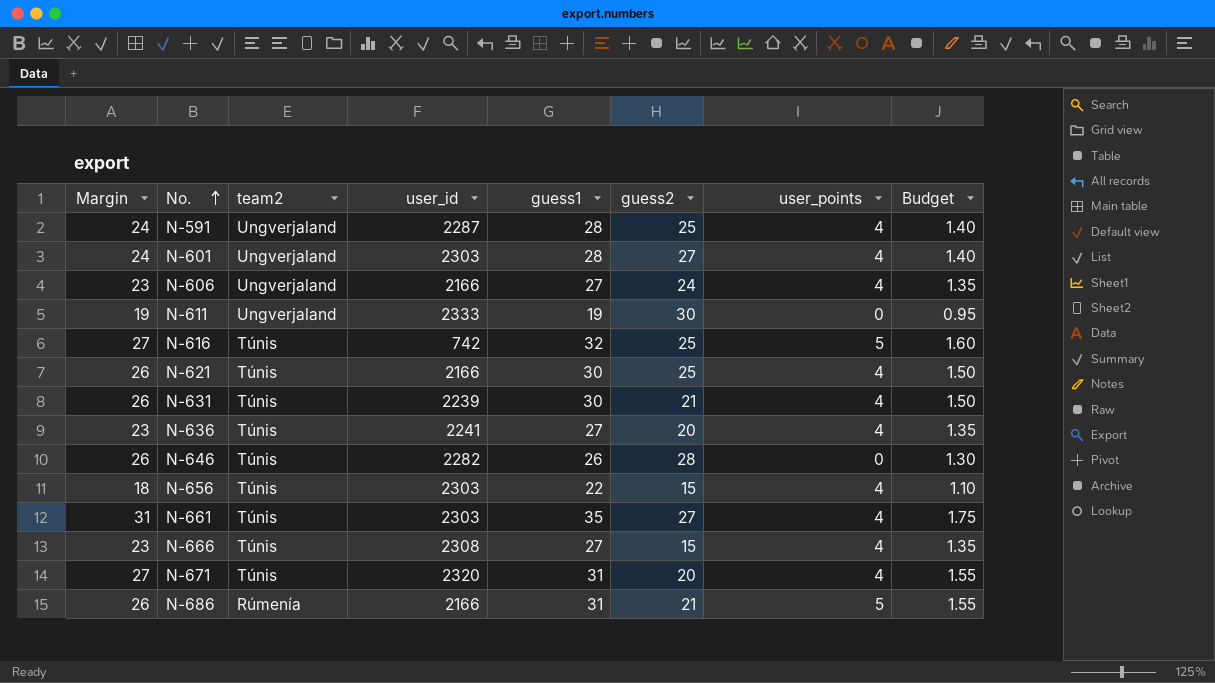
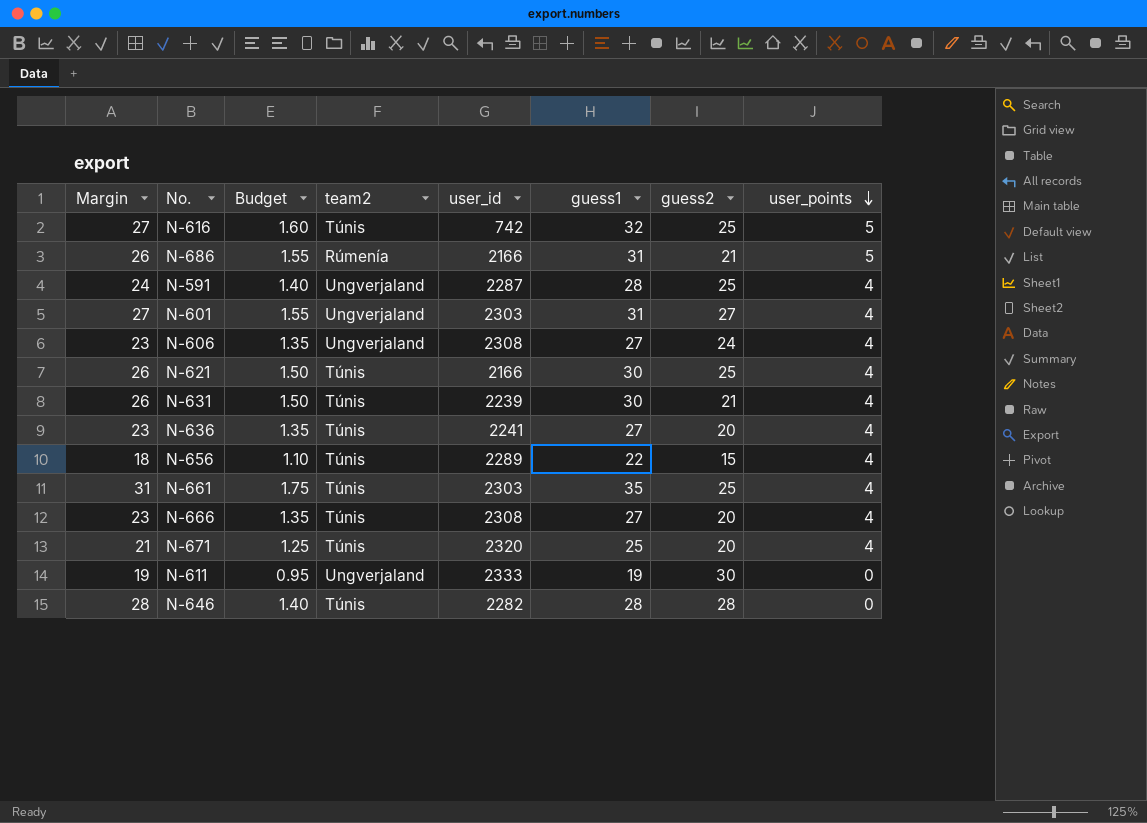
row order: No. ascending -> user_points descending
column Budget | position: 8 -> 3
N-601 | Margin: 24 -> 27
N-601 | Budget: 1.40 -> 1.55
N-601 | guess1: 28 -> 31
N-606 | user_id: 2166 -> 2308
N-656 | user_id: 2303 -> 2289
N-661 | guess2: 27 -> 25
N-666 | guess2: 15 -> 20
N-671 | Margin: 27 -> 21
N-671 | Budget: 1.55 -> 1.25
N-671 | guess1: 31 -> 25
N-646 | Margin: 26 -> 28
N-646 | Budget: 1.30 -> 1.40
N-646 | guess1: 26 -> 28

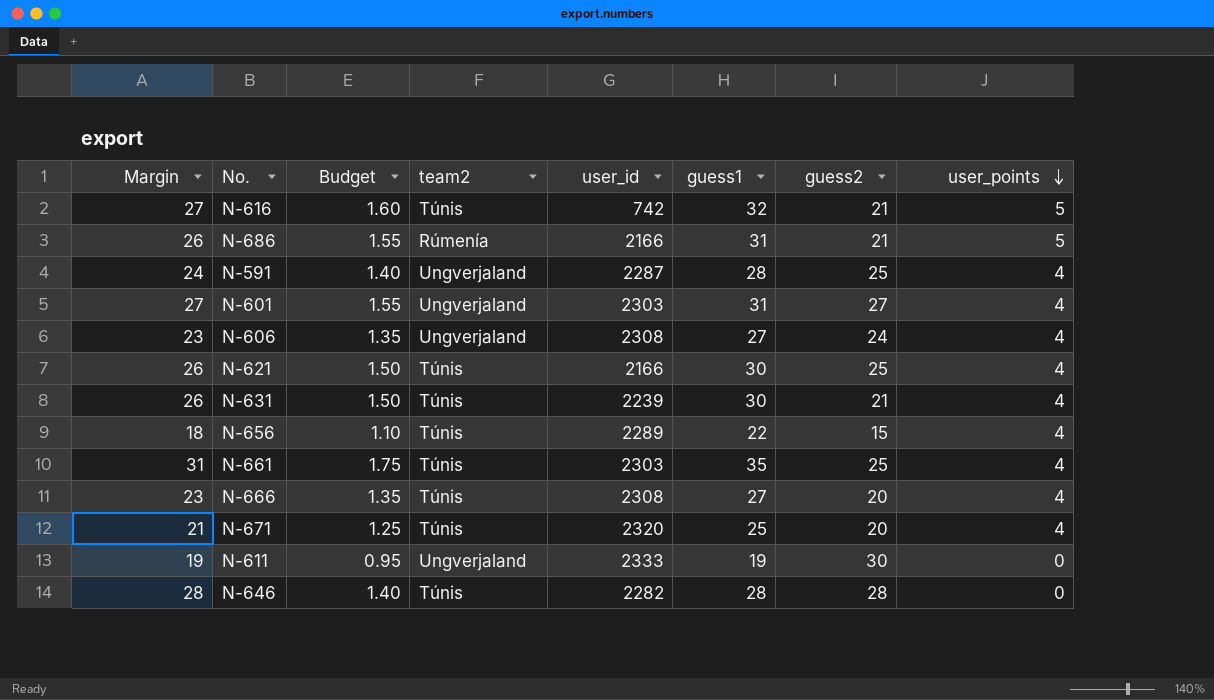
row N-636: 23 | 1.35 | Túnis | 2241 | 27 | 20 | 4 -> none
N-616 | guess2: 25 -> 21

